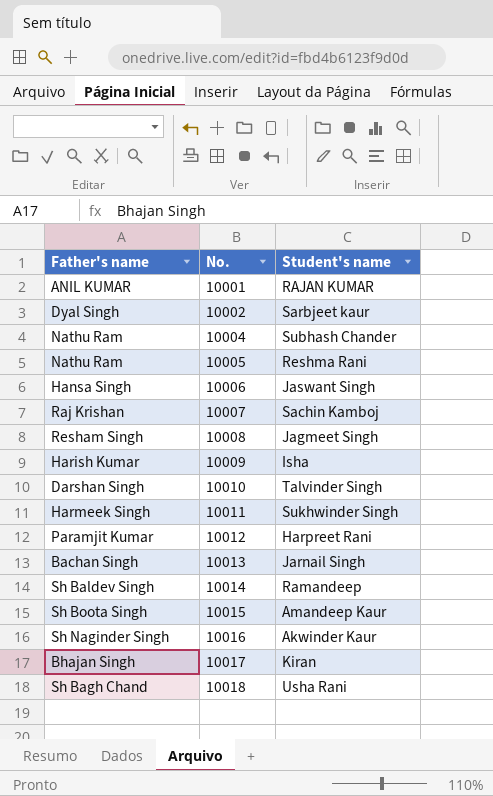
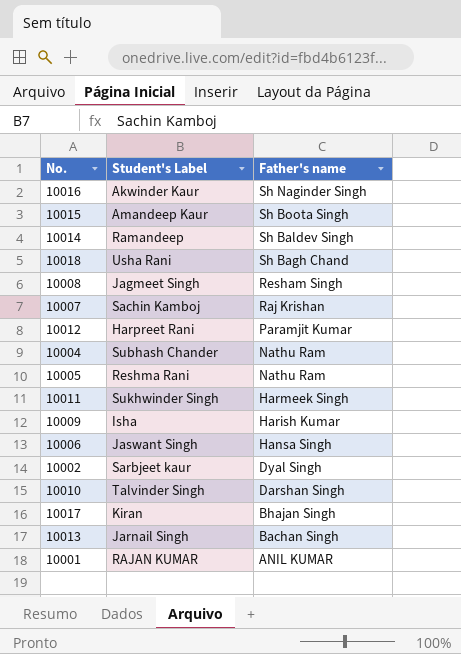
row order: No. ascending -> Father's name descending
column name: Student's name -> Student's Label
column Father's name | position: 1 -> 3

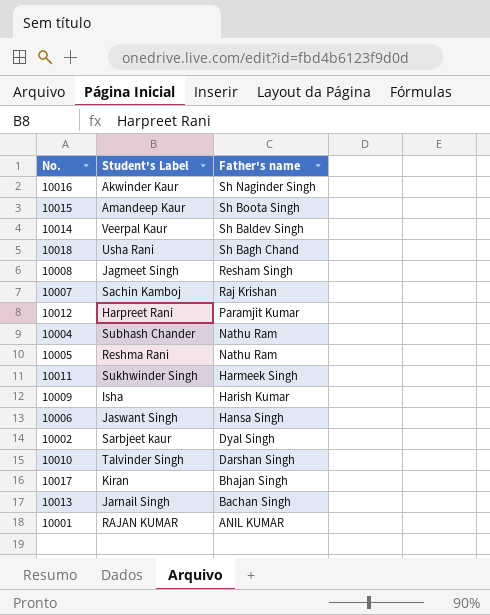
10014 | Student's Label: Ramandeep -> Veerpal Kaur

